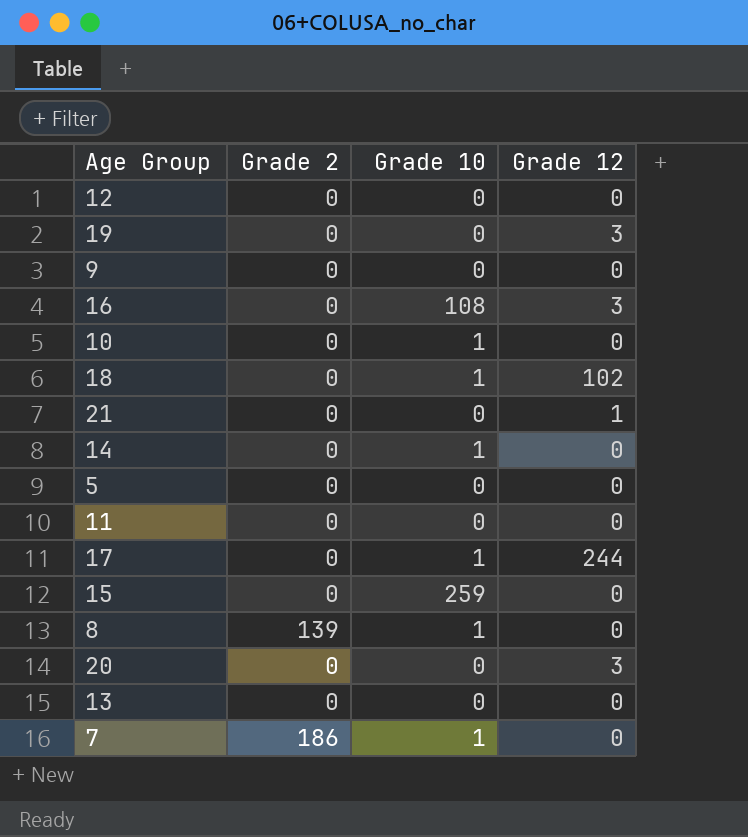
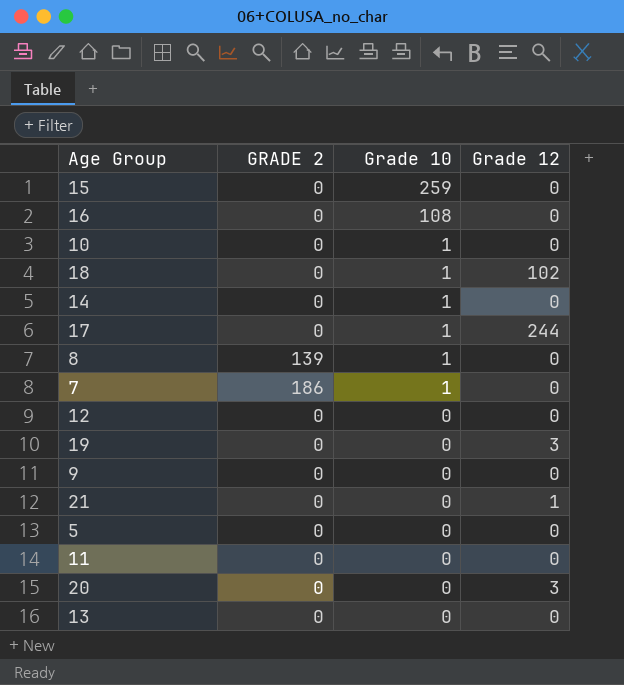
row order: none -> Grade 10 descending
column name: Grade 2 -> GRADE 2
16 | Grade 12: 3 -> 0

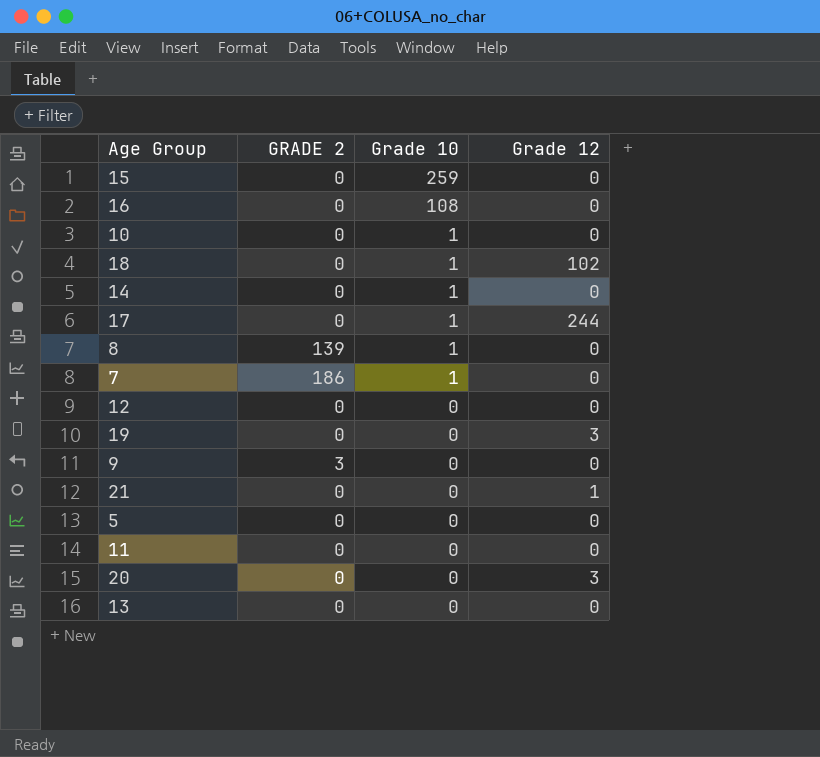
9 | GRADE 2: 0 -> 3

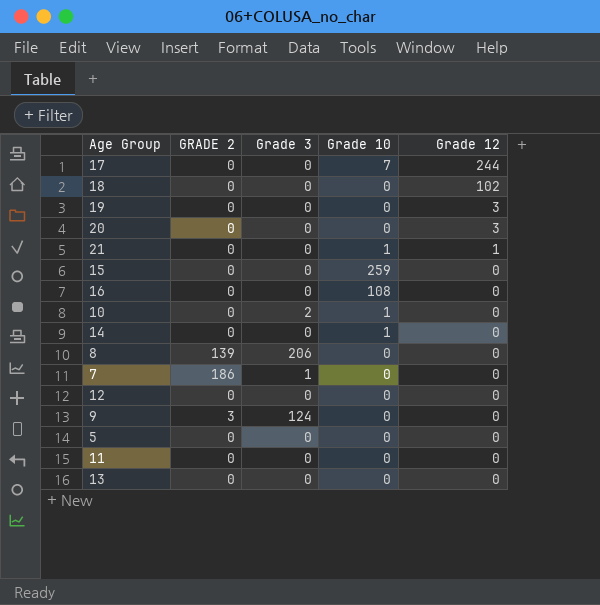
row order: Grade 10 descending -> Grade 12 descending
column Grade 3 | position: none -> 3
17 | Grade 10: 1 -> 7
18 | Grade 10: 1 -> 0
21 | Grade 10: 0 -> 1
8 | Grade 10: 1 -> 0
7 | Grade 10: 1 -> 0

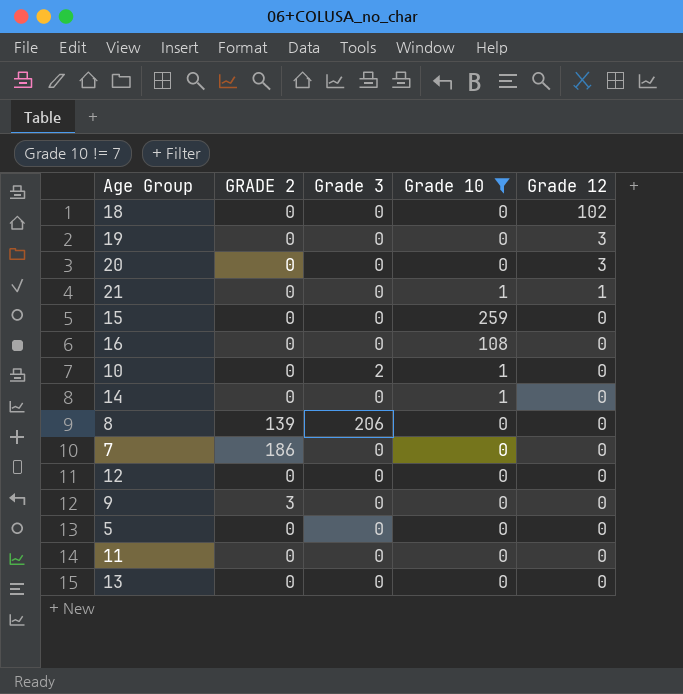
filter: none -> Grade 10 != 7
7 | Grade 3: 1 -> 0
9 | Grade 3: 124 -> 0

